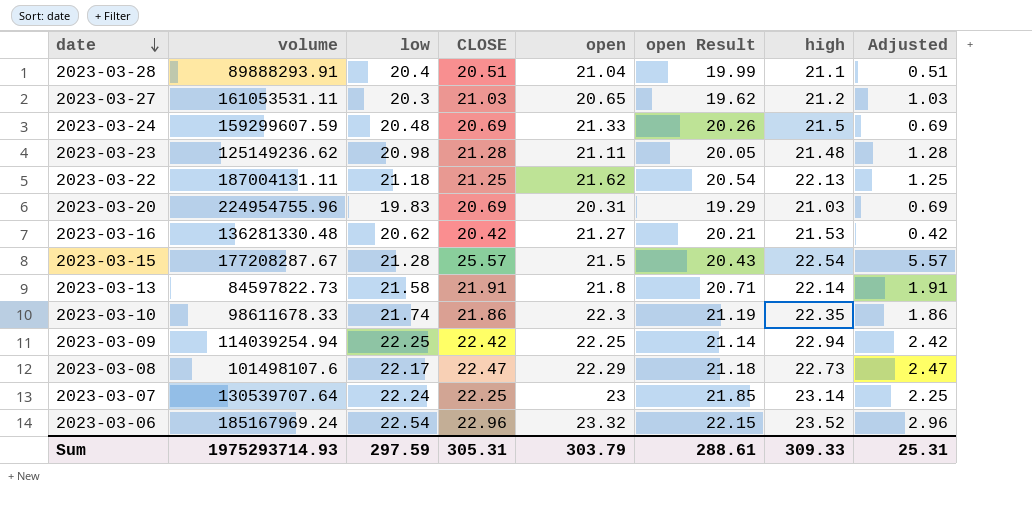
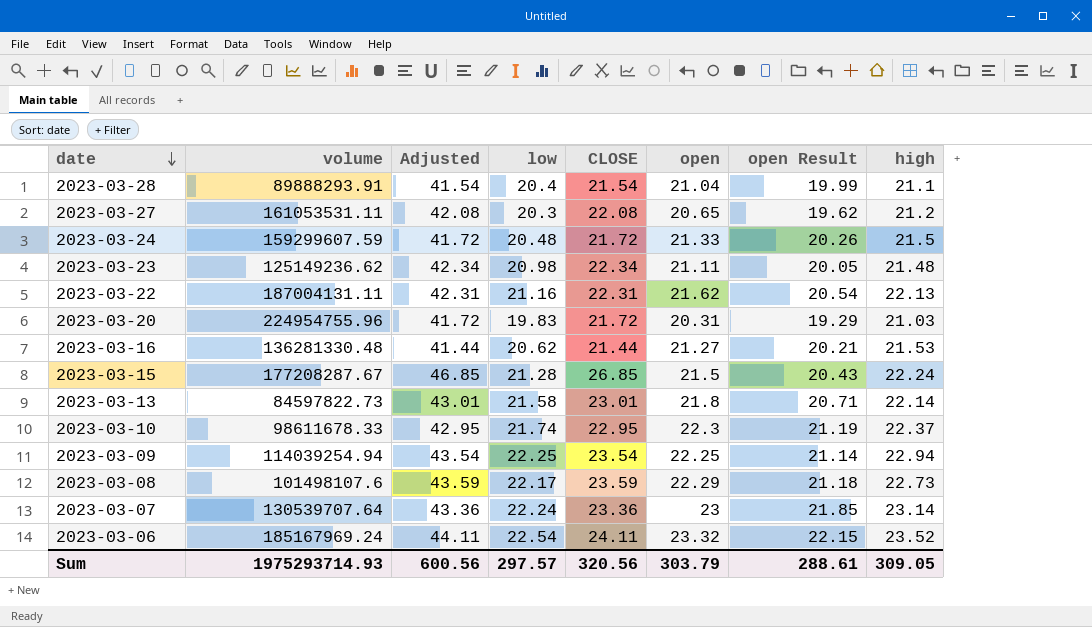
column Adjusted | formula: [CLOSE] - 20 -> [CLOSE] + 20
column Adjusted | position: 8 -> 3
2023-03-28 | CLOSE: 20.51 -> 21.54
2023-03-27 | CLOSE: 21.03 -> 22.08
2023-03-24 | CLOSE: 20.69 -> 21.72
2023-03-23 | CLOSE: 21.28 -> 22.34
2023-03-22 | low: 21.18 -> 21.16
2023-03-22 | CLOSE: 21.25 -> 22.31
2023-03-20 | CLOSE: 20.69 -> 21.72
2023-03-16 | CLOSE: 20.42 -> 21.44
2023-03-15 | CLOSE: 25.57 -> 26.85
2023-03-15 | high: 22.54 -> 22.24
2023-03-13 | CLOSE: 21.91 -> 23.01
2023-03-10 | CLOSE: 21.86 -> 22.95
2023-03-10 | high: 22.35 -> 22.37
2023-03-09 | CLOSE: 22.42 -> 23.54
2023-03-08 | CLOSE: 22.47 -> 23.59
2023-03-07 | CLOSE: 22.25 -> 23.36
2023-03-06 | CLOSE: 22.96 -> 24.11
Sum | Adjusted: 25.31 -> 600.56
Sum | low: 297.59 -> 297.57
Sum | CLOSE: 305.31 -> 320.56
Sum | high: 309.33 -> 309.05

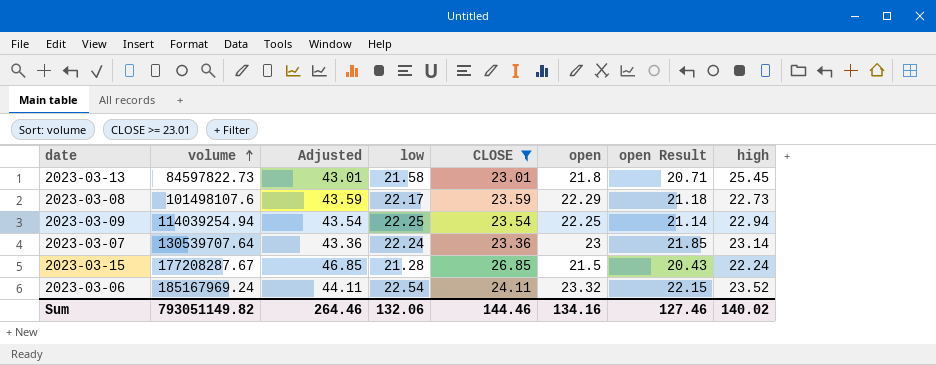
filter: none -> CLOSE >= 23.01
row order: date descending -> volume ascending
2023-03-13 | high: 22.14 -> 25.45
Sum | volume: 1975293714.93 -> 793051149.82
Sum | Adjusted: 600.56 -> 264.46
Sum | low: 297.57 -> 132.06
Sum | CLOSE: 320.56 -> 144.46
Sum | open: 303.79 -> 134.16
Sum | open Result: 288.61 -> 127.46
Sum | high: 309.05 -> 140.02

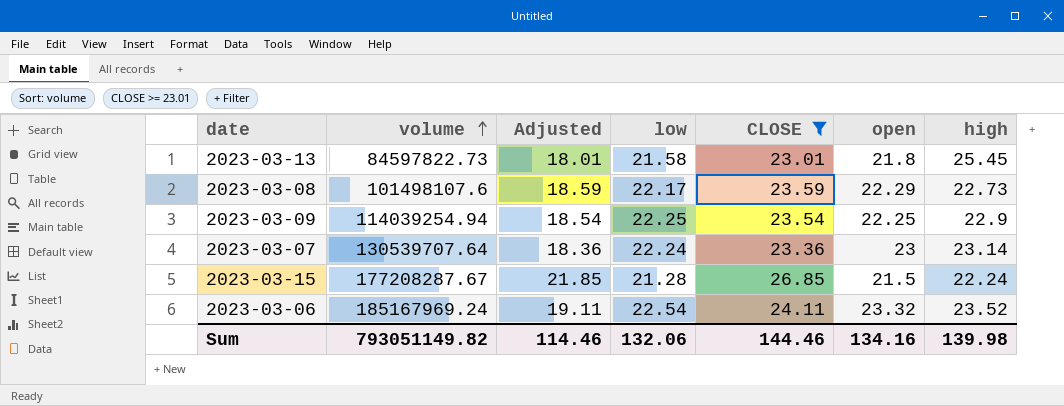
column open Result | formula: [open] * 0.95 -> none
column Adjusted | formula: [CLOSE] + 20 -> [CLOSE] - 5
2023-03-09 | high: 22.94 -> 22.9
Sum | Adjusted: 264.46 -> 114.46
Sum | high: 140.02 -> 139.98

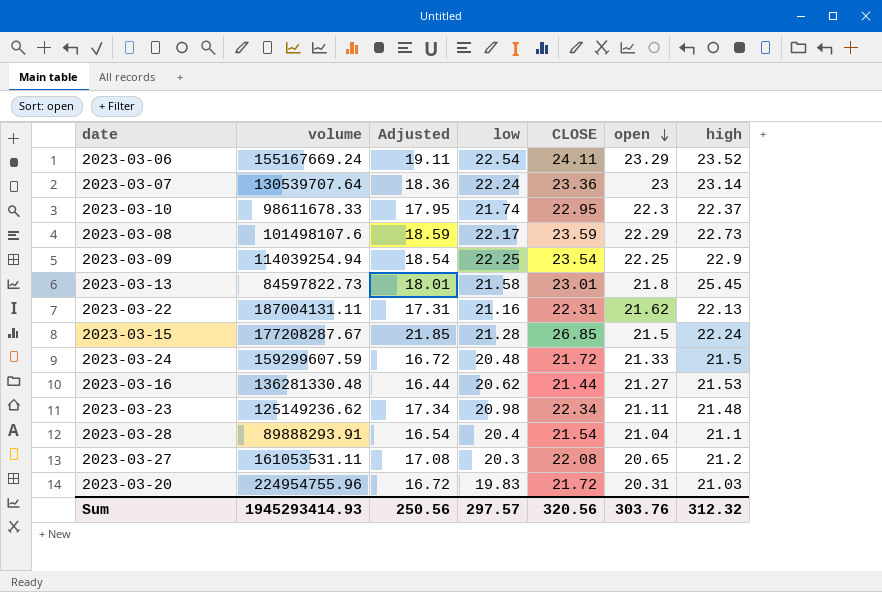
filter: CLOSE >= 23.01 -> none
row order: volume ascending -> open descending
2023-03-06 | volume: 185167969.24 -> 155167669.24
2023-03-06 | open: 23.32 -> 23.29
Sum | volume: 793051149.82 -> 1945293414.93
Sum | Adjusted: 114.46 -> 250.56
Sum | low: 132.06 -> 297.57
Sum | CLOSE: 144.46 -> 320.56
Sum | open: 134.16 -> 303.76
Sum | high: 139.98 -> 312.32

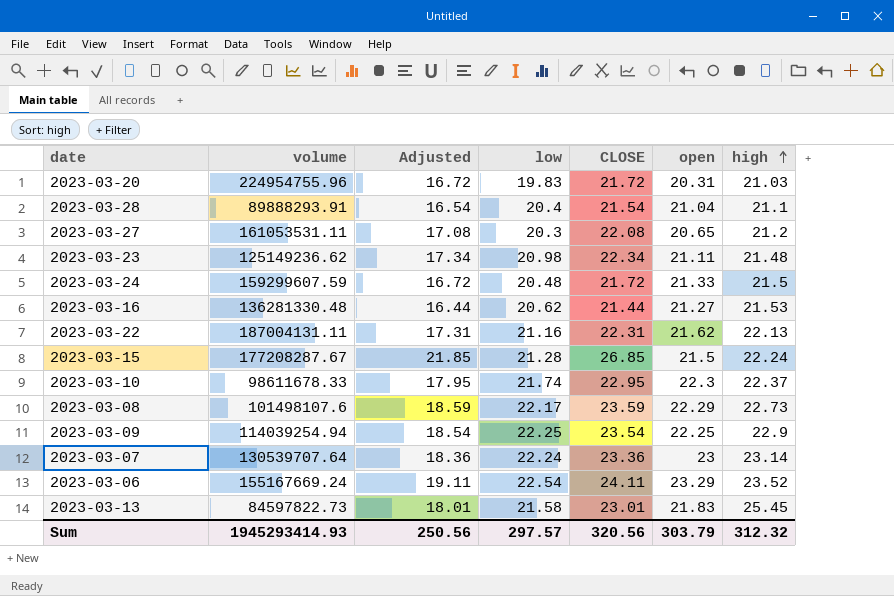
row order: open descending -> high ascending
2023-03-13 | open: 21.8 -> 21.83
Sum | open: 303.76 -> 303.79

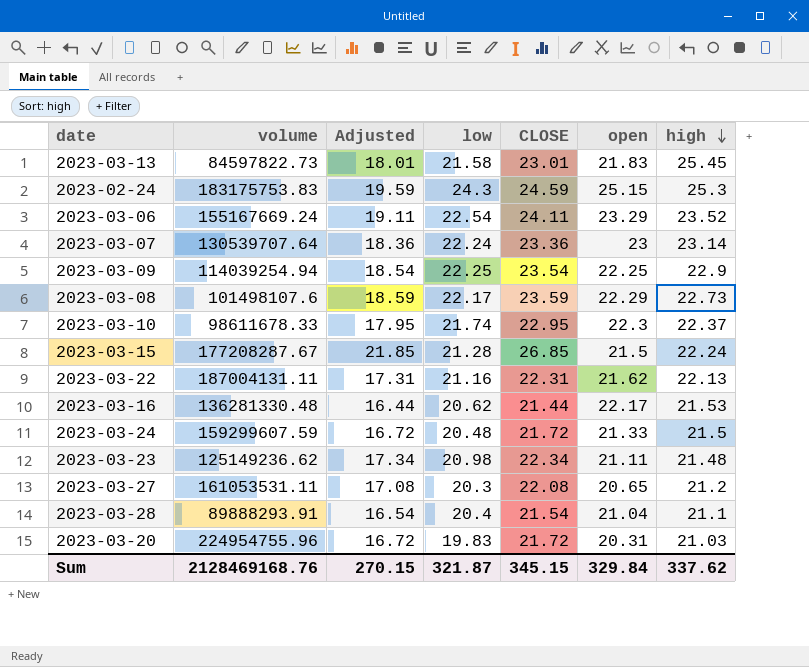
row order: high ascending -> high descending
row 2023-02-24: none -> 183175753.83 | 19.59 | 24.3 | 24.59 | 25.15 | 25.3
2023-03-16 | open: 21.27 -> 22.17
Sum | volume: 1945293414.93 -> 2128469168.76
Sum | Adjusted: 250.56 -> 270.15
Sum | low: 297.57 -> 321.87
Sum | CLOSE: 320.56 -> 345.15
Sum | open: 303.79 -> 329.84
Sum | high: 312.32 -> 337.62

